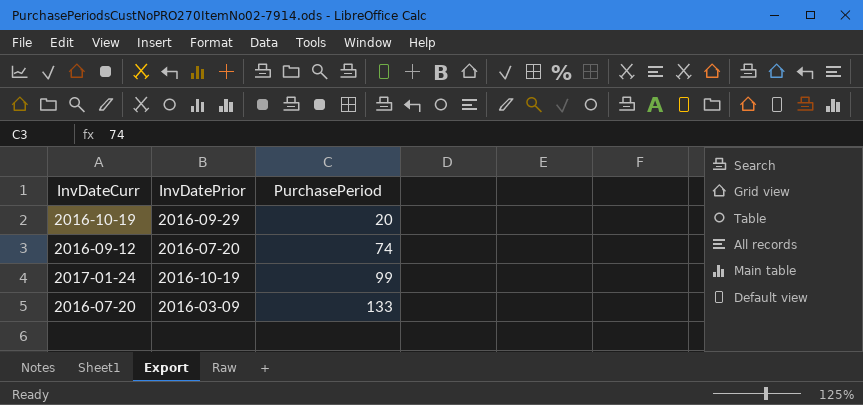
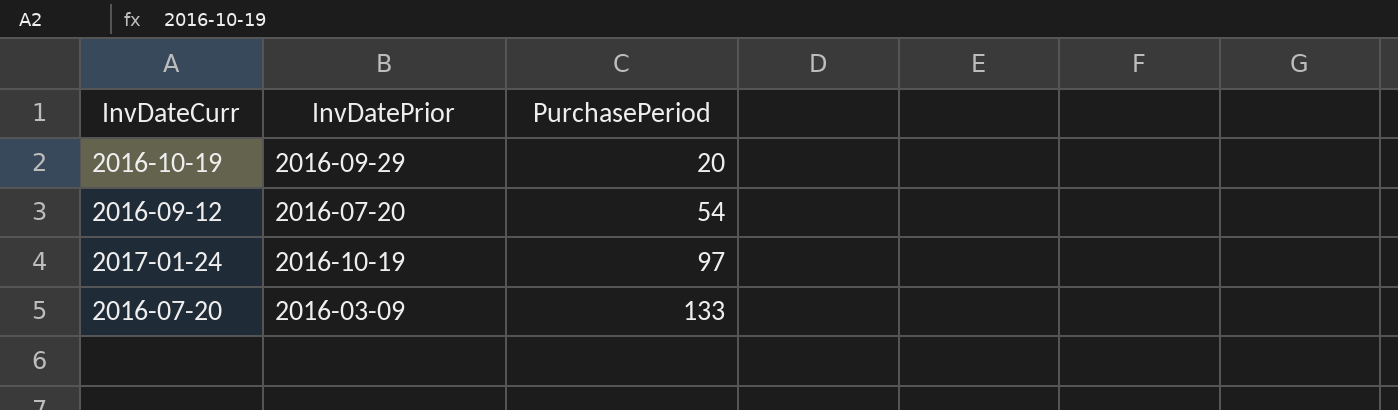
2016-09-12 | PurchasePeriod: 74 -> 54
2017-01-24 | PurchasePeriod: 99 -> 97

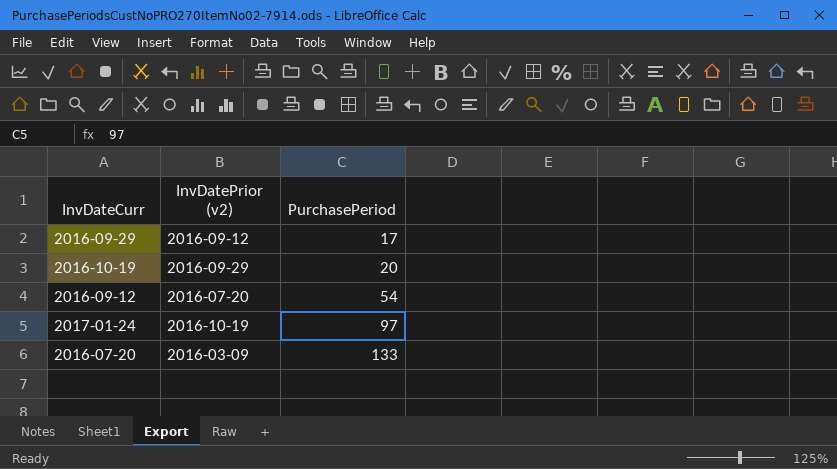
column name: InvDatePrior -> InvDatePrior (v2)
row 2016-09-29: none -> 2016-09-12 | 17

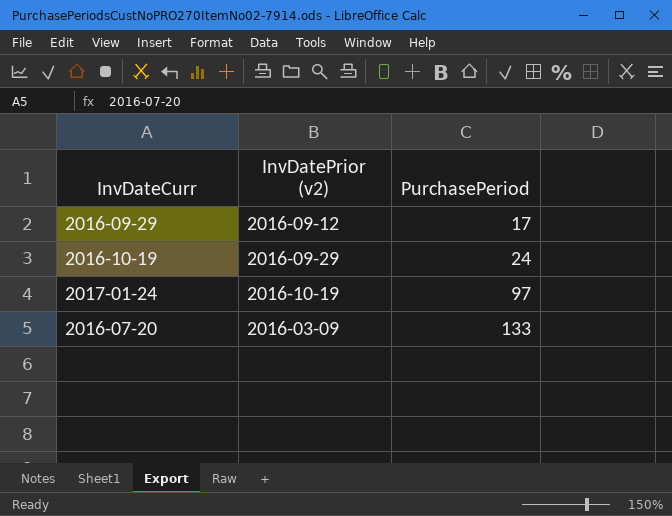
row 2016-09-12: 2016-07-20 | 54 -> none
2016-10-19 | PurchasePeriod: 20 -> 24

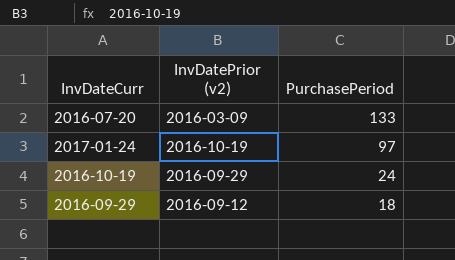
row order: PurchasePeriod ascending -> PurchasePeriod descending
2016-09-29 | PurchasePeriod: 17 -> 18

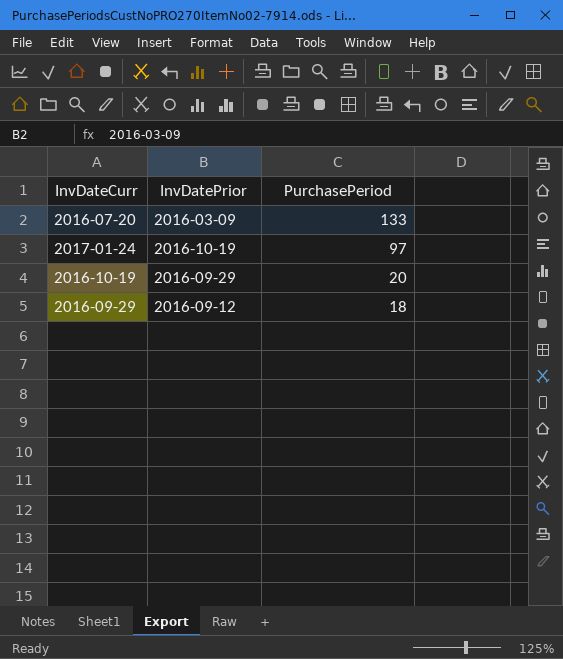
column name: InvDatePrior (v2) -> InvDatePrior
2016-10-19 | PurchasePeriod: 24 -> 20

